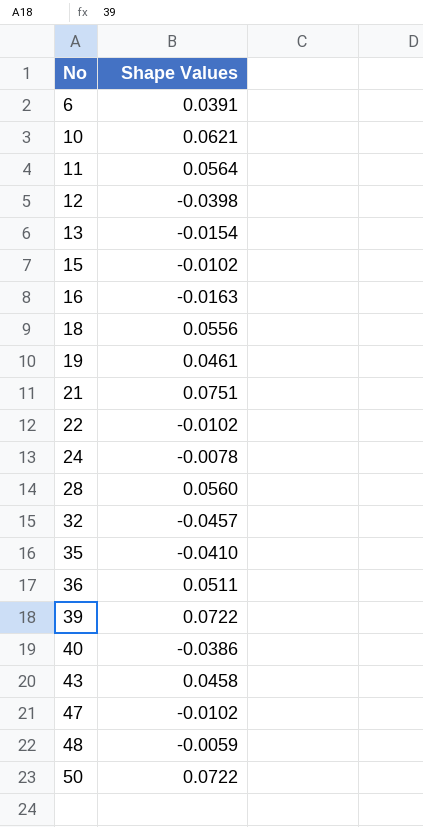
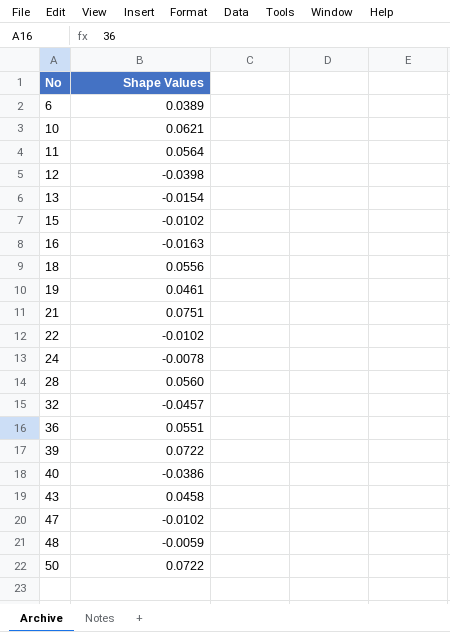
row 35: -0.0410 -> none
6 | Shape Values: 0.0391 -> 0.0389
36 | Shape Values: 0.0511 -> 0.0551

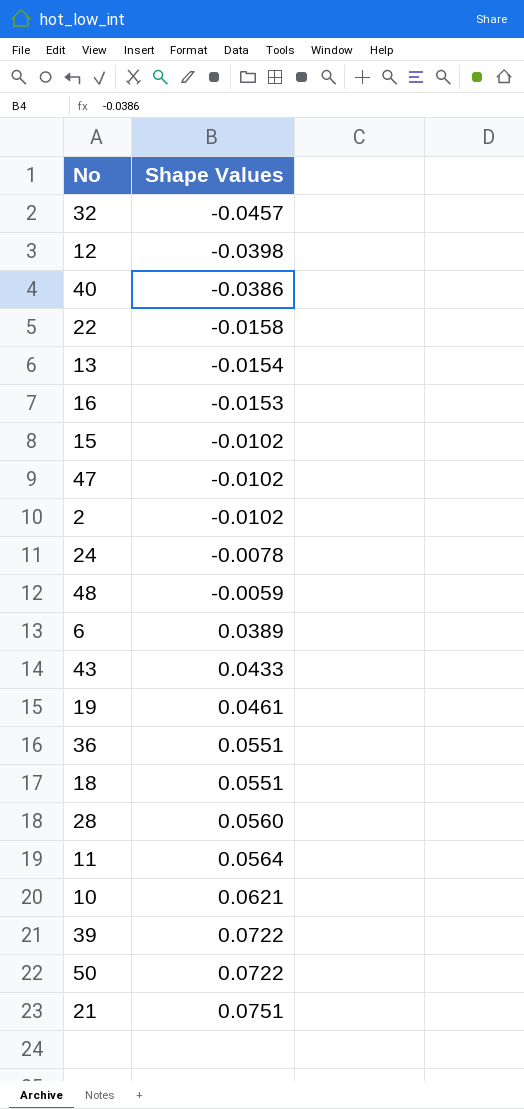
row order: No ascending -> Shape Values ascending
22 | Shape Values: -0.0102 -> -0.0158
16 | Shape Values: -0.0163 -> -0.0153
row 2: none -> -0.0102
43 | Shape Values: 0.0458 -> 0.0433
18 | Shape Values: 0.0556 -> 0.0551

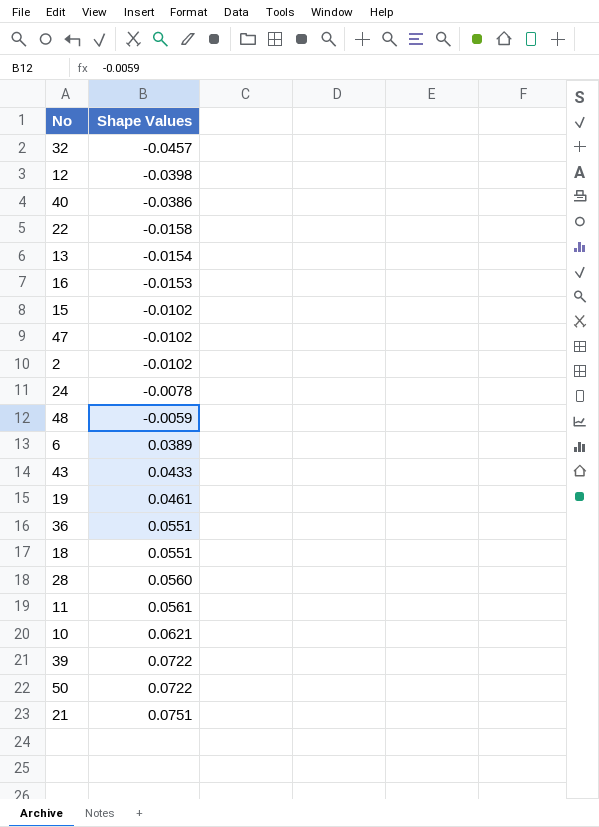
11 | Shape Values: 0.0564 -> 0.0561

